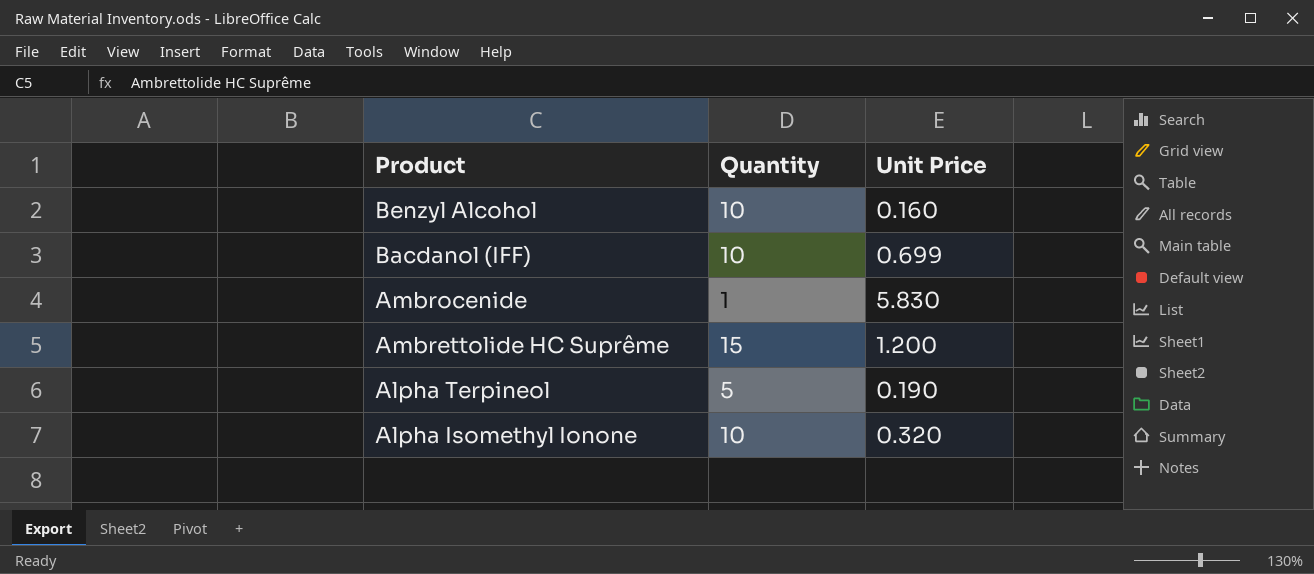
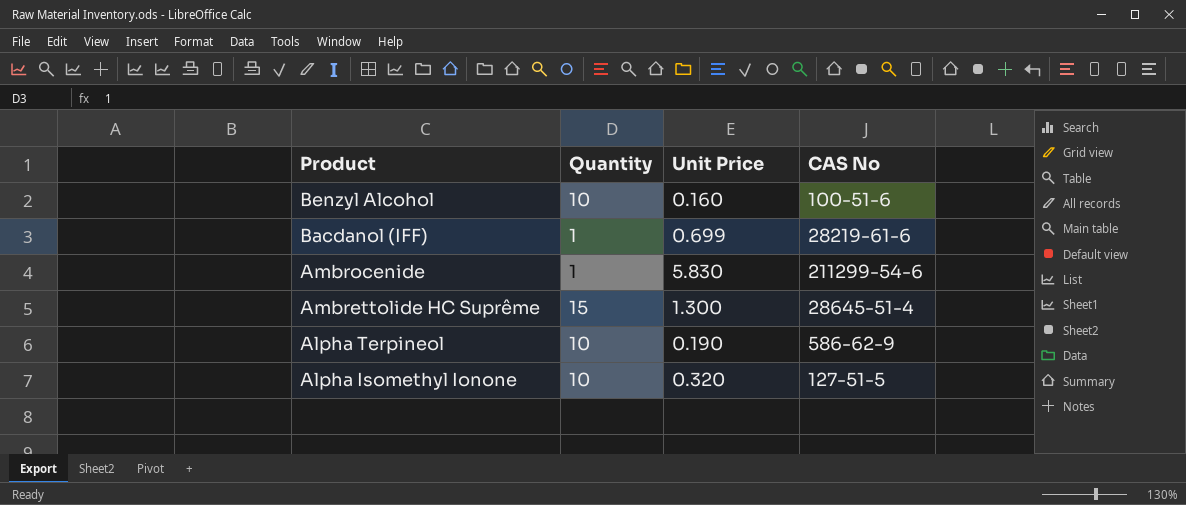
column CAS No | position: none -> 4
Bacdanol (IFF) | Quantity: 10 -> 1
Ambrettolide HC Suprême | Unit Price: 1.200 -> 1.300
Alpha Terpineol | Quantity: 5 -> 10

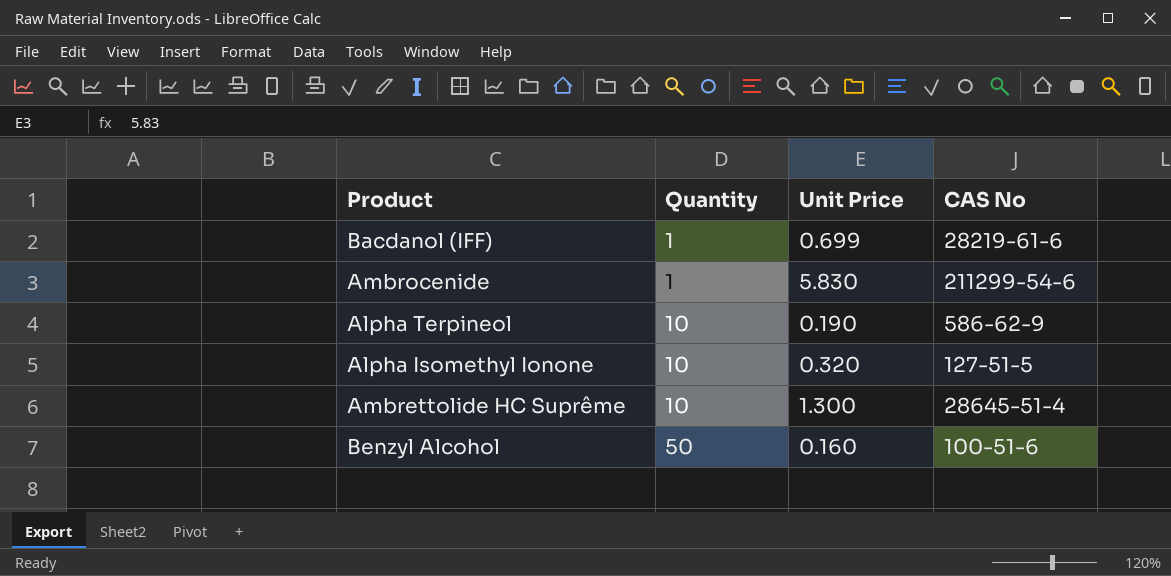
row order: Product descending -> Quantity ascending
Ambrettolide HC Suprême | Quantity: 15 -> 10
Benzyl Alcohol | Quantity: 10 -> 50

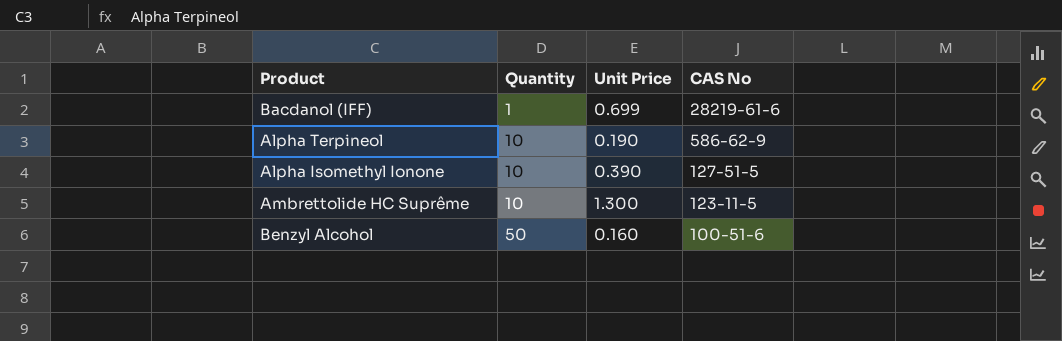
row Ambrocenide: 1 | 5.830 | 211299-54-6 -> none
Alpha Isomethyl Ionone | Unit Price: 0.320 -> 0.390
Ambrettolide HC Suprême | CAS No: 28645-51-4 -> 123-11-5

